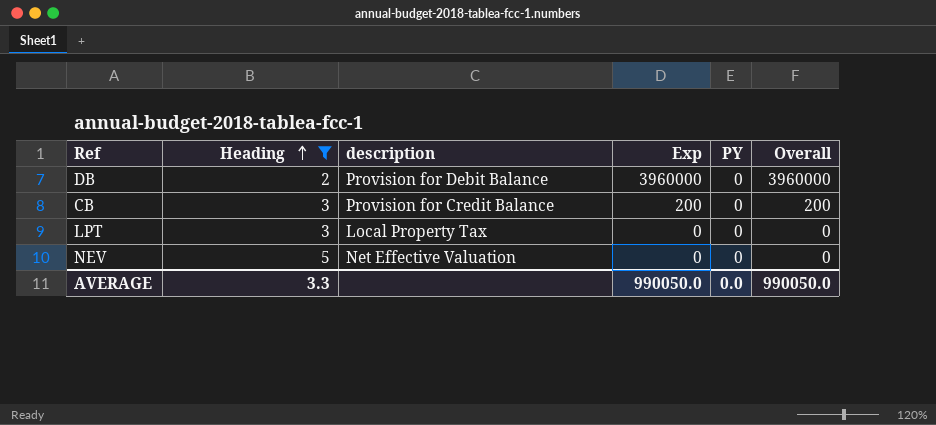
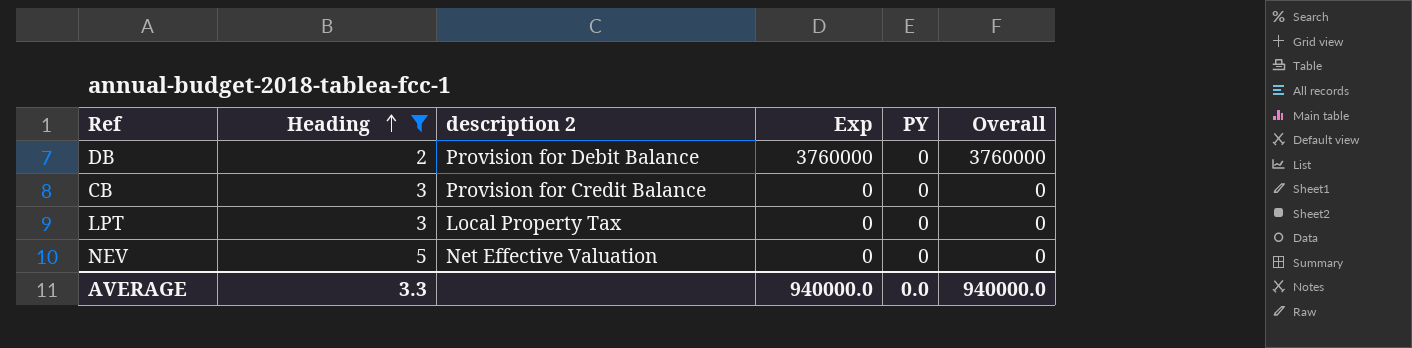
column name: description -> description 2
DB | Exp: 3960000 -> 3760000
DB | Overall: 3960000 -> 3760000
CB | Exp: 200 -> 0
CB | Overall: 200 -> 0
AVERAGE | Exp: 990050.0 -> 940000.0
AVERAGE | Overall: 990050.0 -> 940000.0

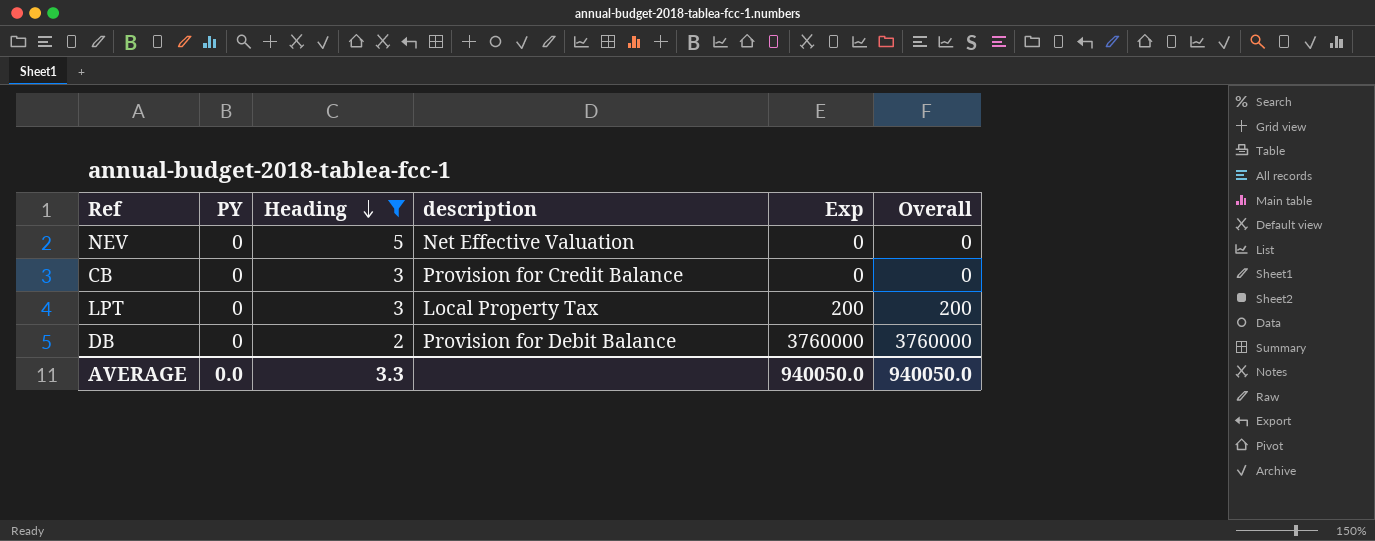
row order: Heading ascending -> Heading descending
column PY | position: 5 -> 2
column name: description 2 -> description
LPT | Exp: 0 -> 200
LPT | Overall: 0 -> 200
AVERAGE | Exp: 940000.0 -> 940050.0
AVERAGE | Overall: 940000.0 -> 940050.0

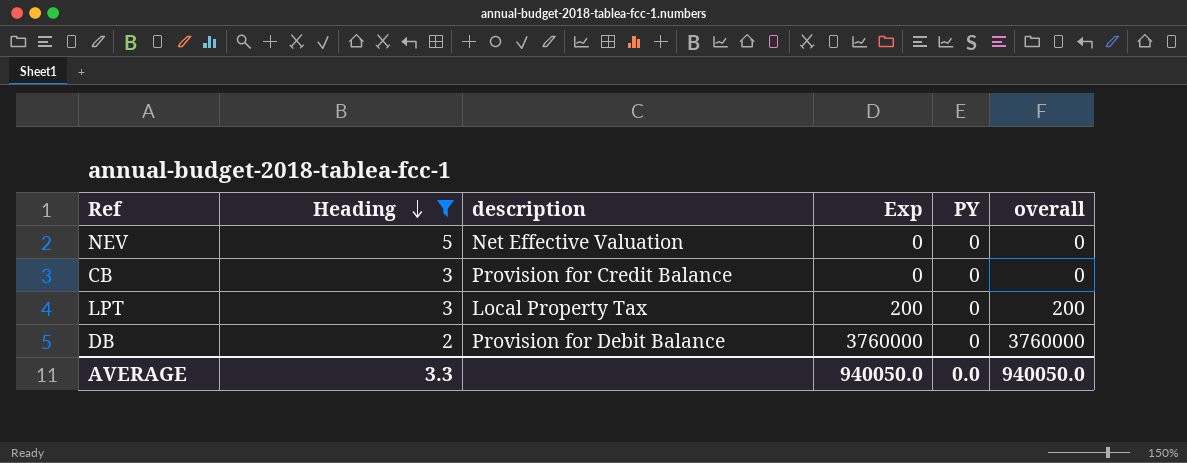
column PY | position: 2 -> 5
column name: Overall -> overall

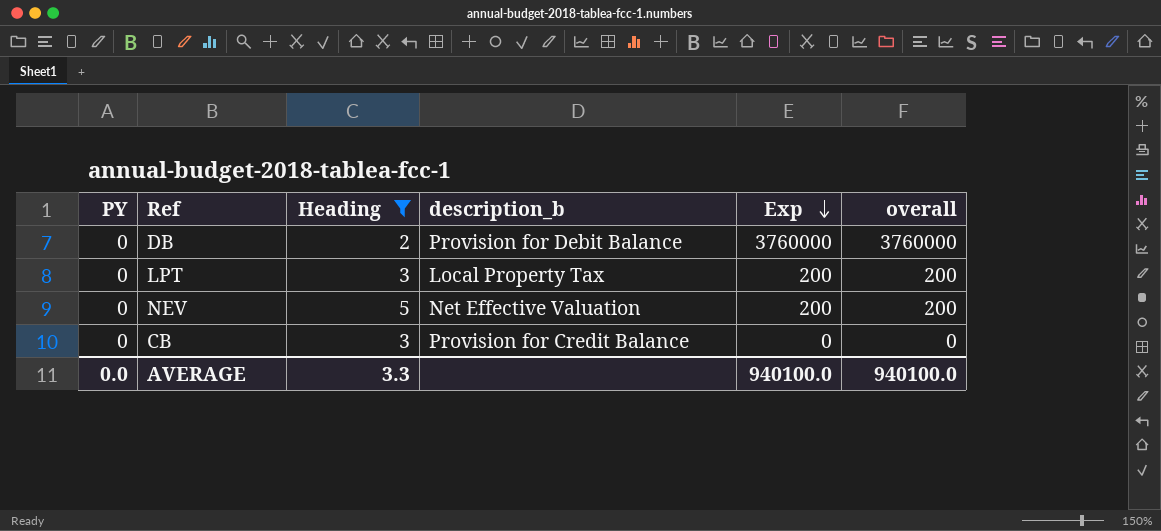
row order: Heading descending -> Exp descending
column PY | position: 5 -> 1
column name: description -> description_b
NEV | Exp: 0 -> 200
NEV | overall: 0 -> 200
AVERAGE | Exp: 940050.0 -> 940100.0
AVERAGE | overall: 940050.0 -> 940100.0

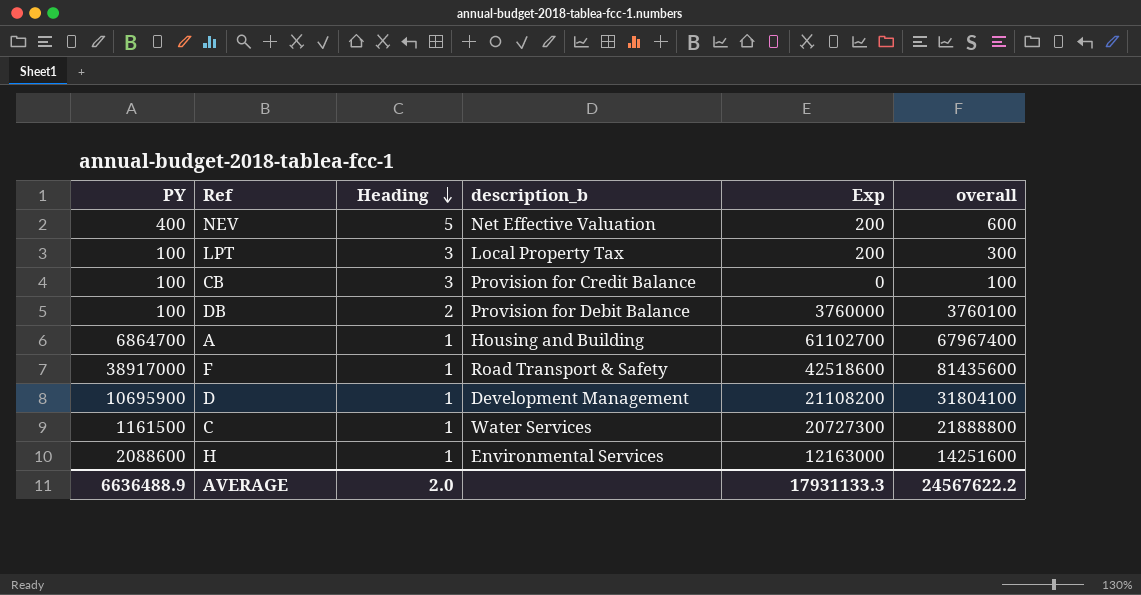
filter: Heading != 1 -> none
row order: Exp descending -> Heading descending
NEV | PY: 0 -> 400
NEV | overall: 200 -> 600
LPT | PY: 0 -> 100
LPT | overall: 200 -> 300
CB | PY: 0 -> 100
CB | overall: 0 -> 100
DB | PY: 0 -> 100
DB | overall: 3760000 -> 3760100
AVERAGE | PY: 0.0 -> 6636488.9
AVERAGE | Heading: 3.3 -> 2.0
AVERAGE | Exp: 940100.0 -> 17931133.3
AVERAGE | overall: 940100.0 -> 24567622.2

